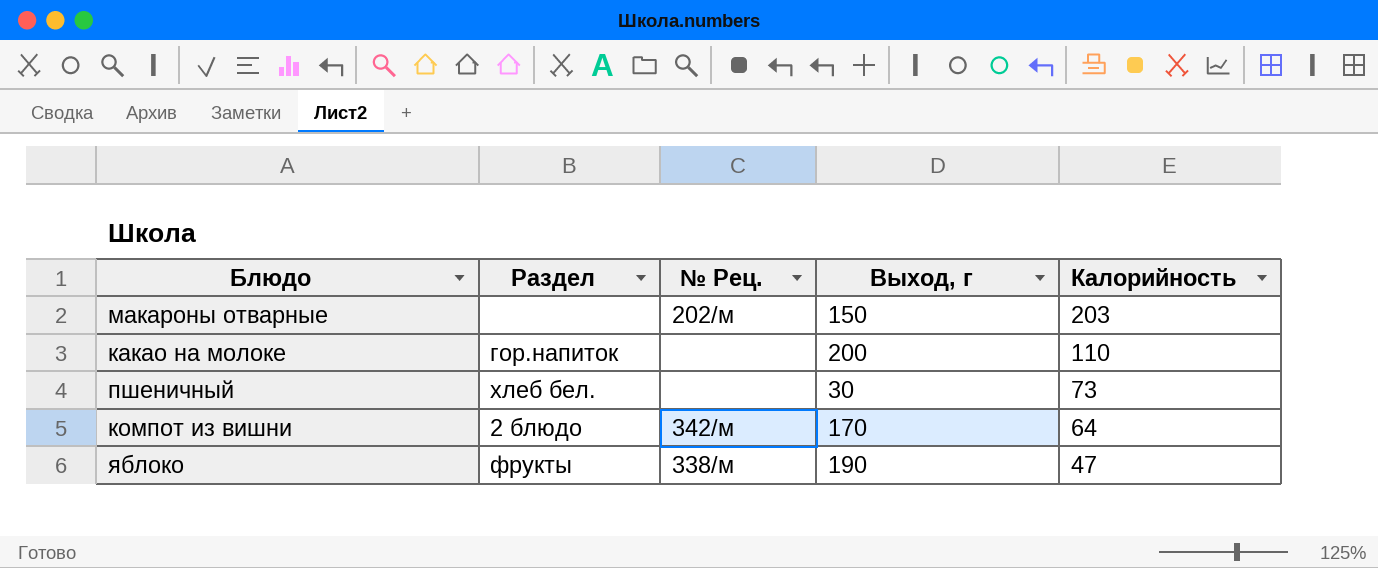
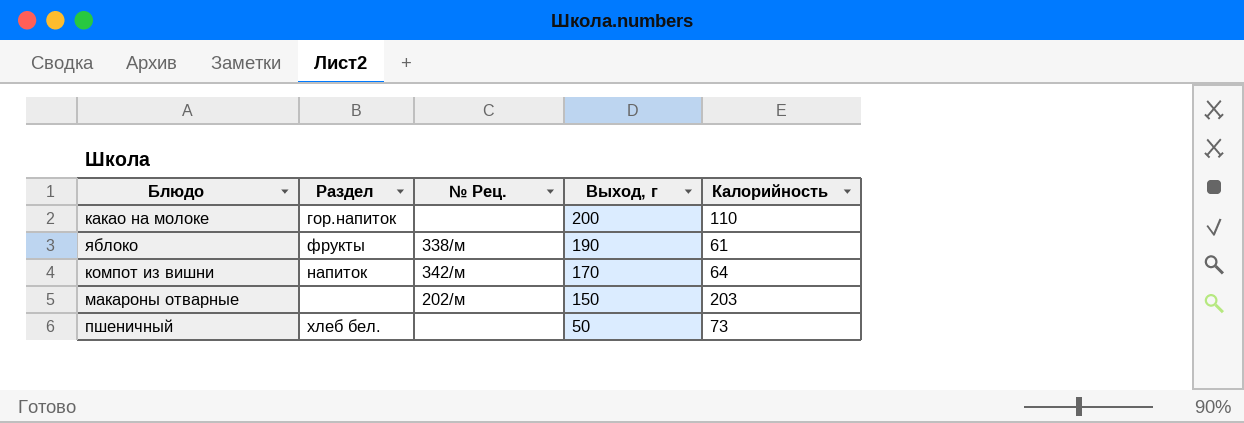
row order: Калорийность descending -> Выход, г descending
яблоко | Калорийность: 47 -> 61
компот из вишни | Раздел: 2 блюдо -> напиток
пшеничный | Выход, г: 30 -> 50

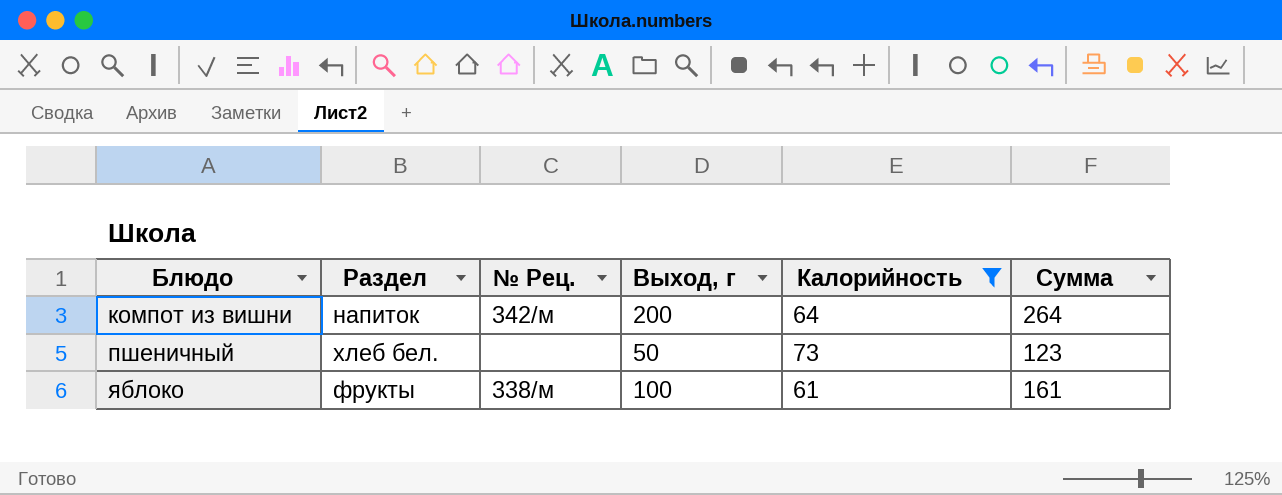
filter: none -> Калорийность <= 73
row order: Выход, г descending -> Блюдо ascending
column Сумма | formula: none -> [Выход, г] + [Калорийность]
компот из вишни | Выход, г: 170 -> 200
яблоко | Выход, г: 190 -> 100

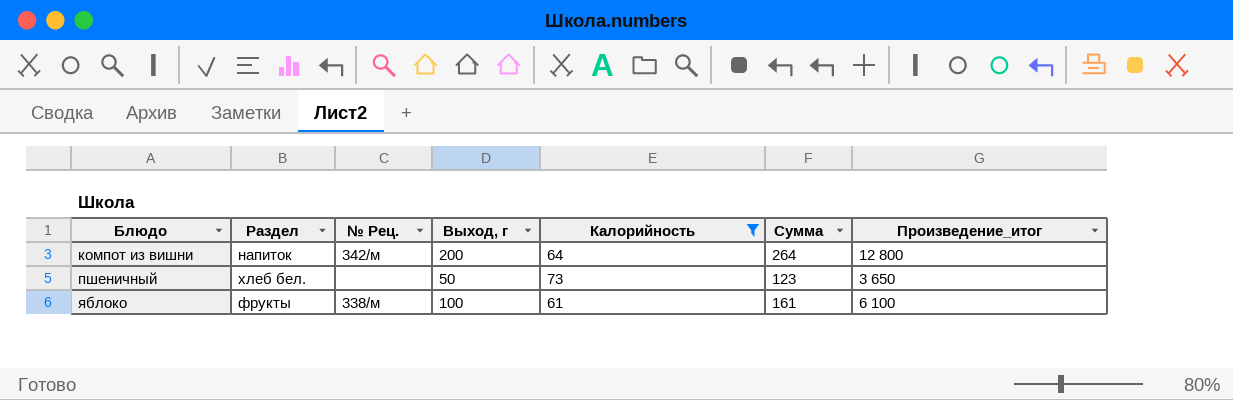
column Произведение_итог | formula: none -> [Выход, г] * [Калорийность]

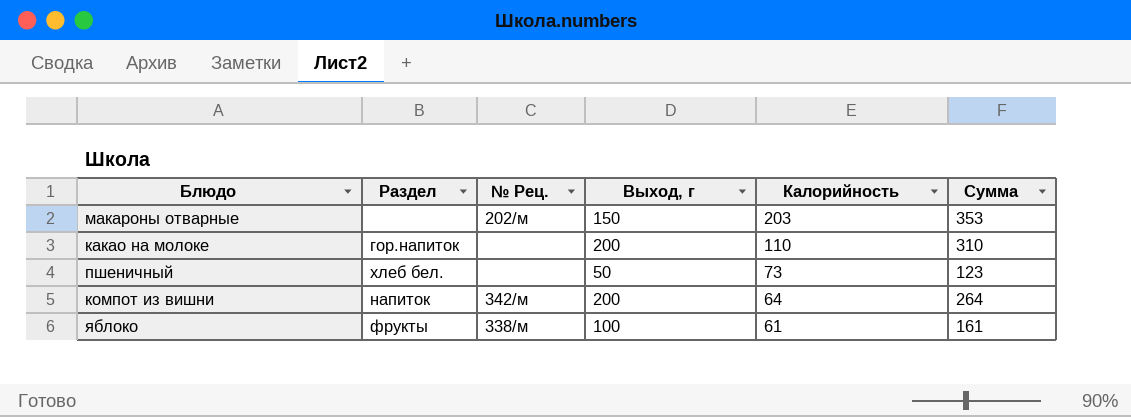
filter: Калорийность <= 73 -> none
row order: Блюдо ascending -> Калорийность descending
column Произведение_итог | formula: [Выход, г] * [Калорийность] -> none

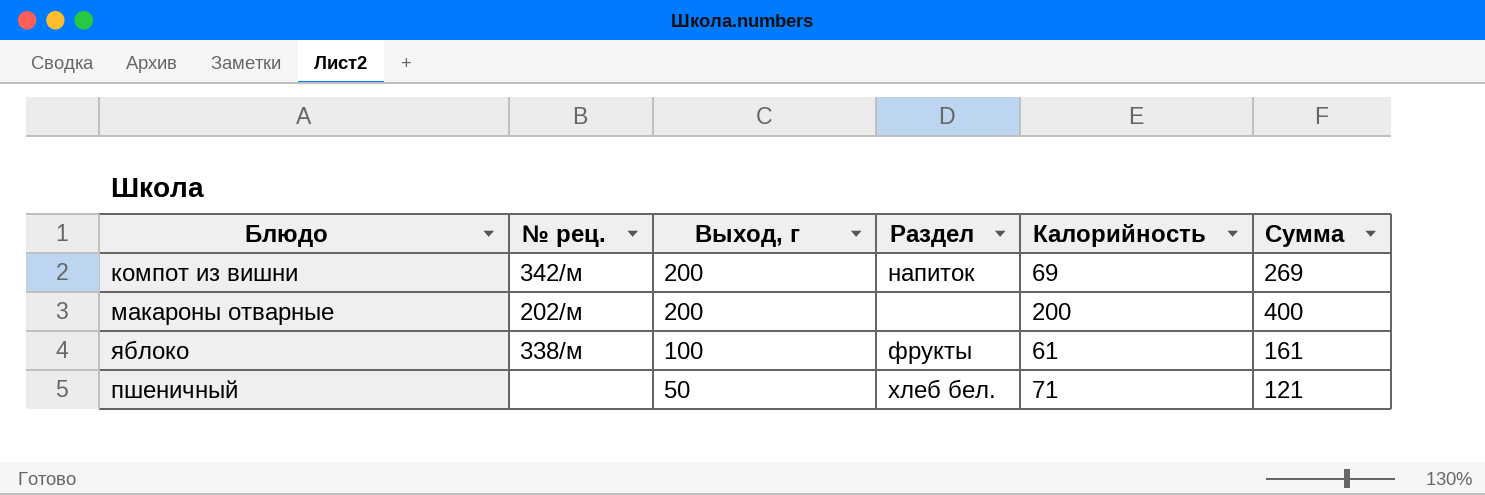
row order: Калорийность descending -> Выход, г descending
column name: № Рец. -> № рец.
column Раздел | position: 2 -> 4
row какао на молоке: гор.напиток | none | 200 | 110 | 310 -> none
компот из вишни | Калорийность: 64 -> 69
компот из вишни | Сумма: 264 -> 269
макароны отварные | Выход, г: 150 -> 200
макароны отварные | Калорийность: 203 -> 200
макароны отварные | Сумма: 353 -> 400
пшеничный | Калорийность: 73 -> 71
пшеничный | Сумма: 123 -> 121

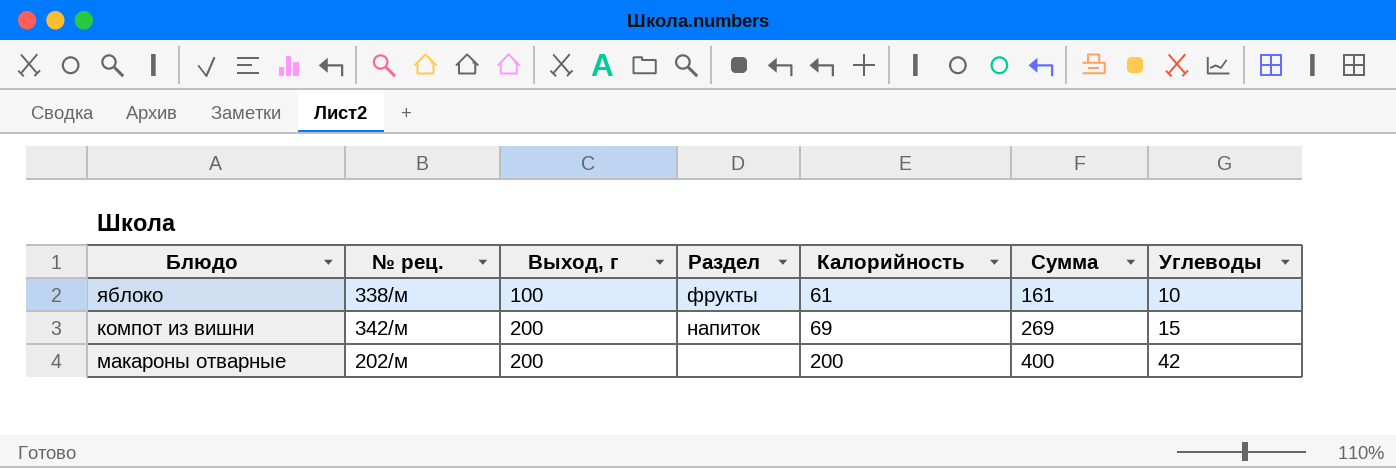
row order: Выход, г descending -> Выход, г ascending
column Углеводы | position: none -> 7
row пшеничный: none | 50 | хлеб бел. | 71 | 121 -> none

